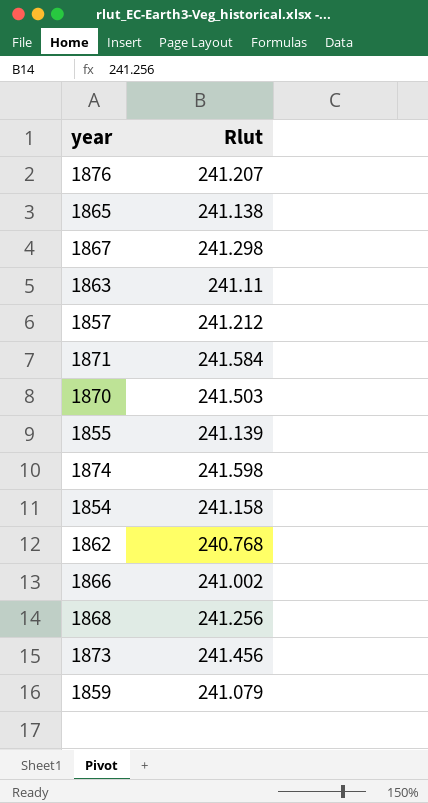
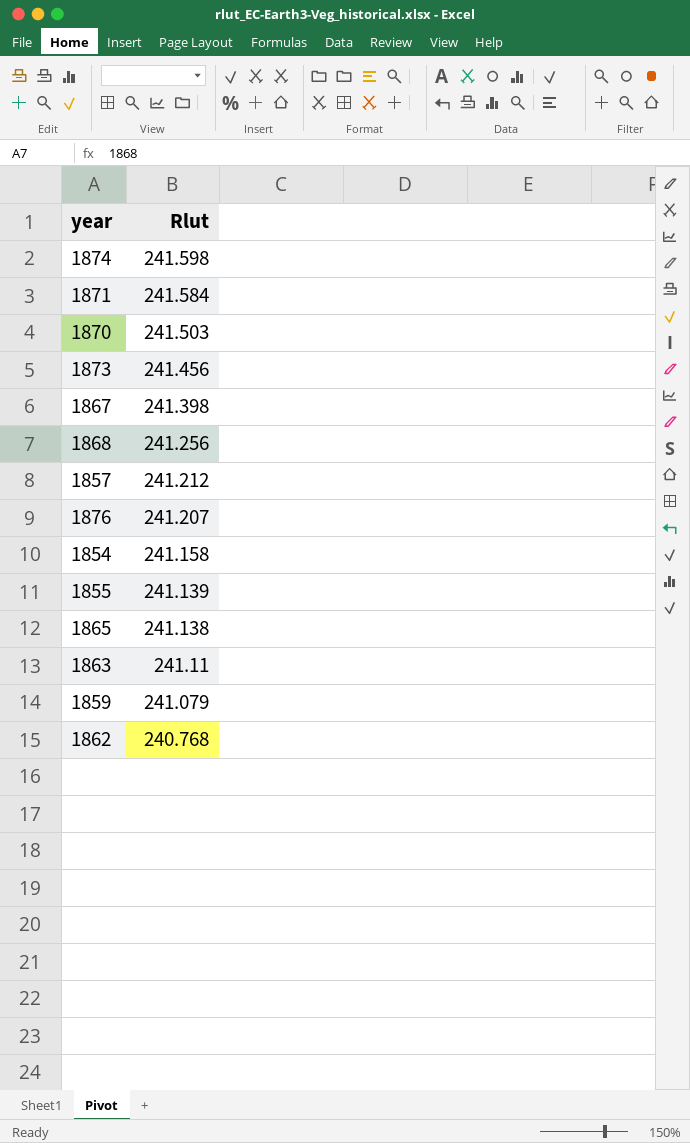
row order: none -> Rlut descending
row 1866: 241.002 -> none
1867 | Rlut: 241.298 -> 241.398

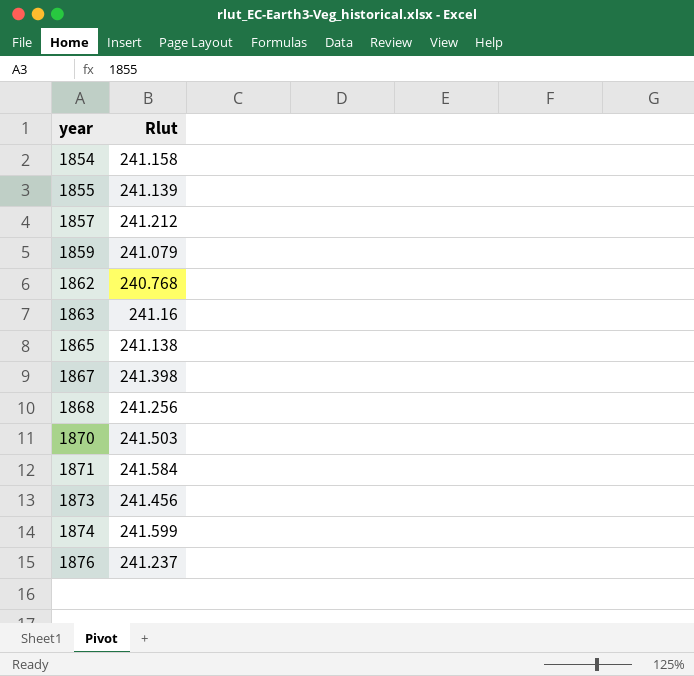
row order: Rlut descending -> year ascending
1863 | Rlut: 241.11 -> 241.16
1874 | Rlut: 241.598 -> 241.599
1876 | Rlut: 241.207 -> 241.237

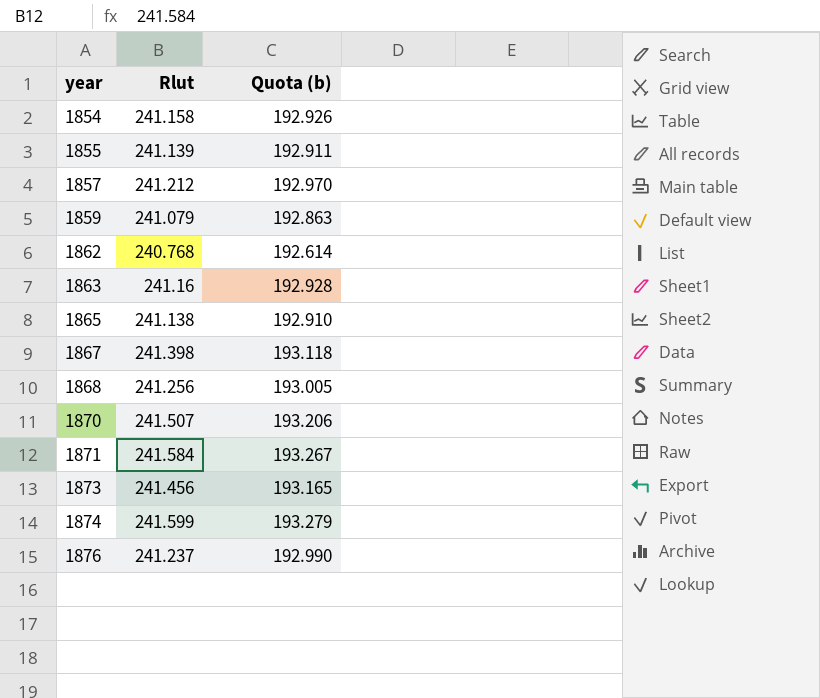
column Quota (b) | formula: none -> [Rlut] * 0.8
1870 | Rlut: 241.503 -> 241.507

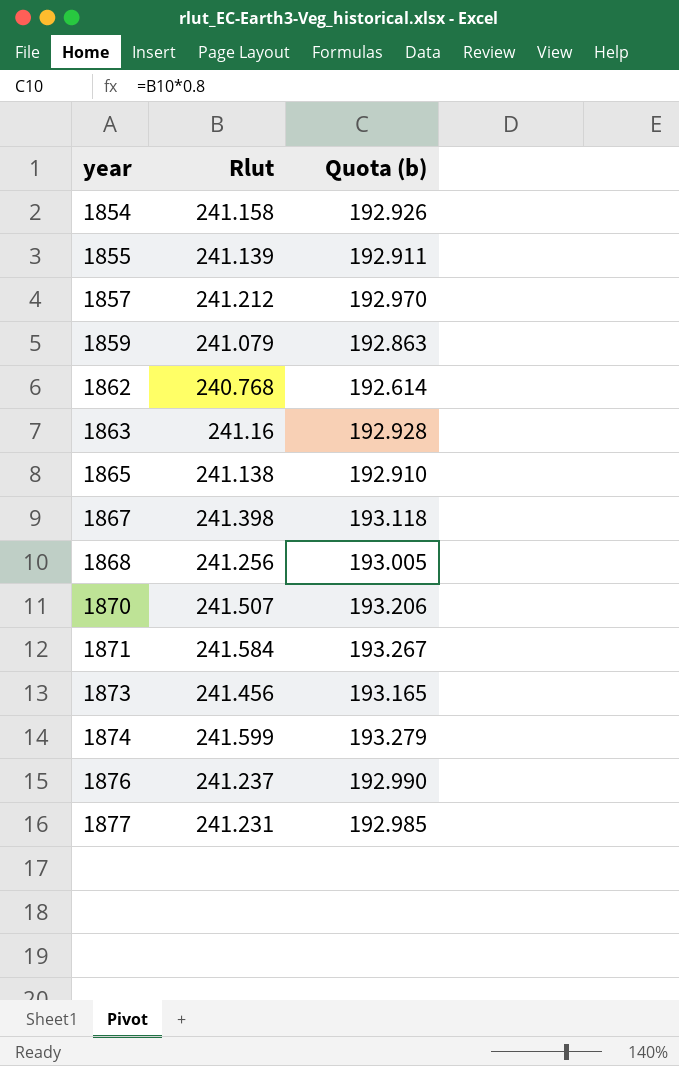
row 1877: none -> 241.231 | 192.985

